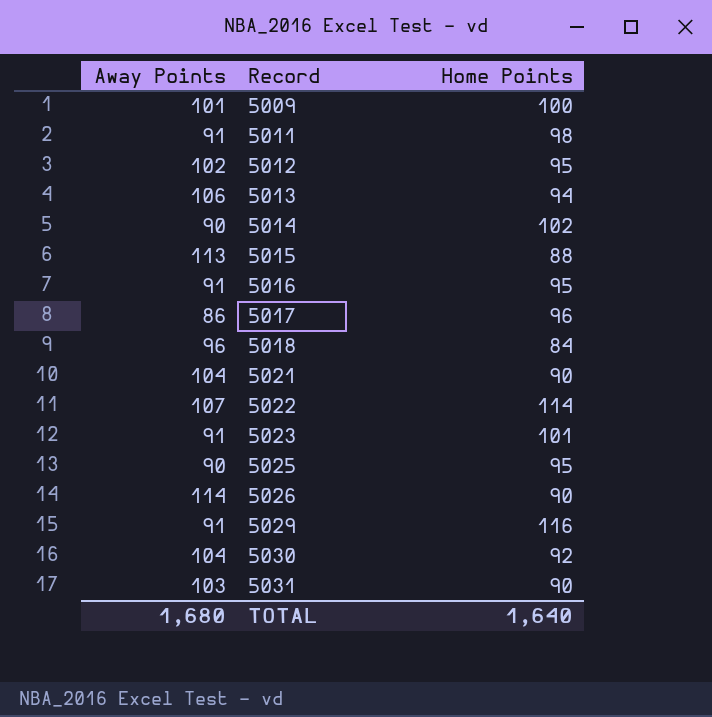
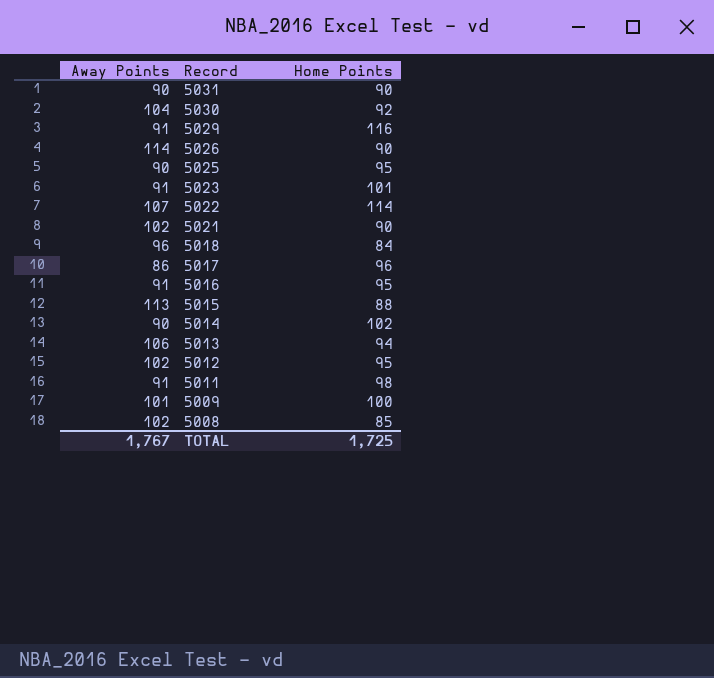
row order: Record ascending -> Record descending
5031 | Away Points: 103 -> 90
5021 | Away Points: 104 -> 102
row 5008: none -> 102 | 85
TOTAL | Away Points: 1,680 -> 1,767
TOTAL | Home Points: 1,640 -> 1,725

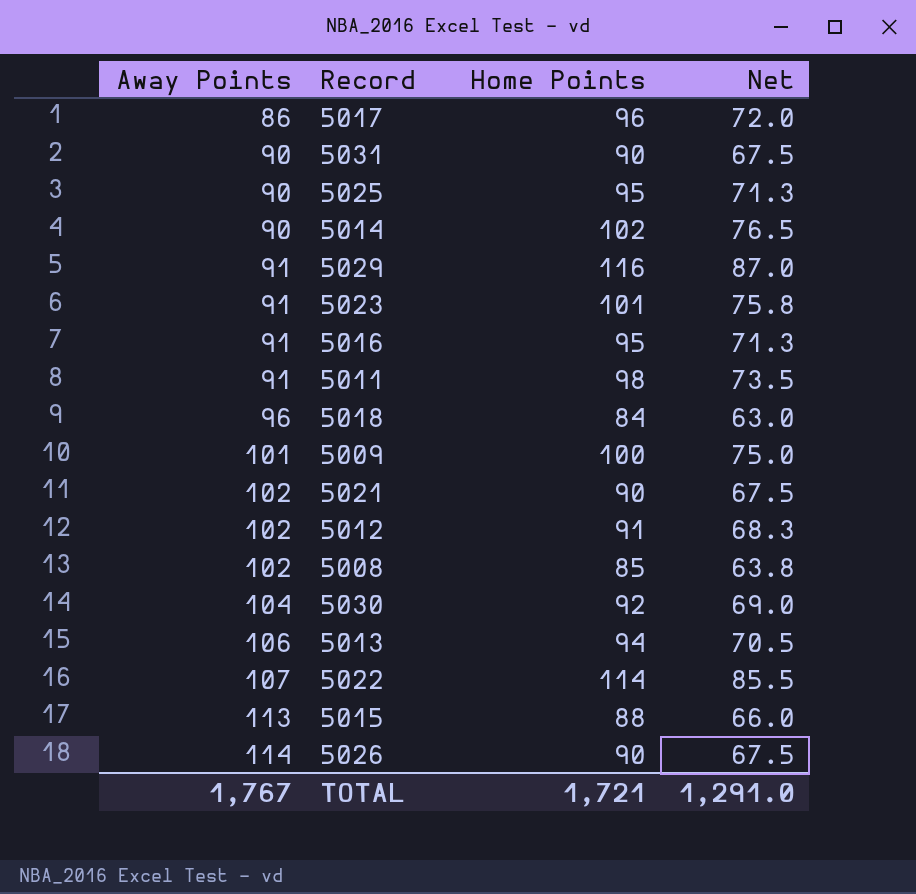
row order: Record descending -> Away Points ascending
column Net | formula: none -> [Home Points] * 0.75
5012 | Home Points: 95 -> 91
TOTAL | Home Points: 1,725 -> 1,721

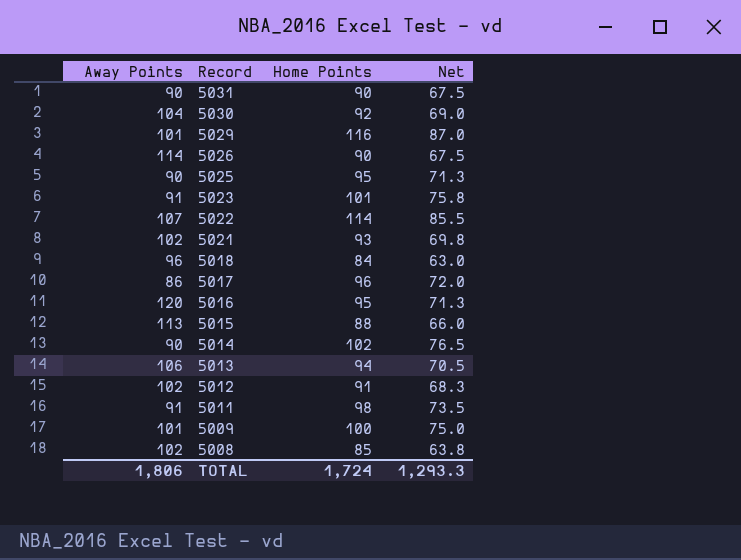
row order: Away Points ascending -> Record descending
5029 | Away Points: 91 -> 101
5021 | Home Points: 90 -> 93
5021 | Net: 67.5 -> 69.8
5016 | Away Points: 91 -> 120
TOTAL | Away Points: 1,767 -> 1,806
TOTAL | Home Points: 1,721 -> 1,724
TOTAL | Net: 1,291.0 -> 1,293.3

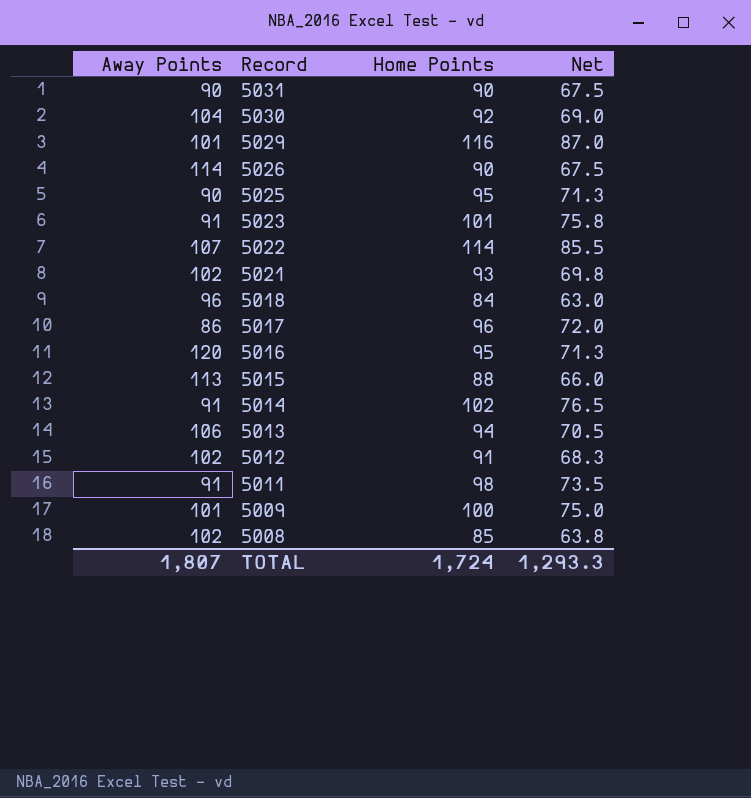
5014 | Away Points: 90 -> 91
TOTAL | Away Points: 1,806 -> 1,807

